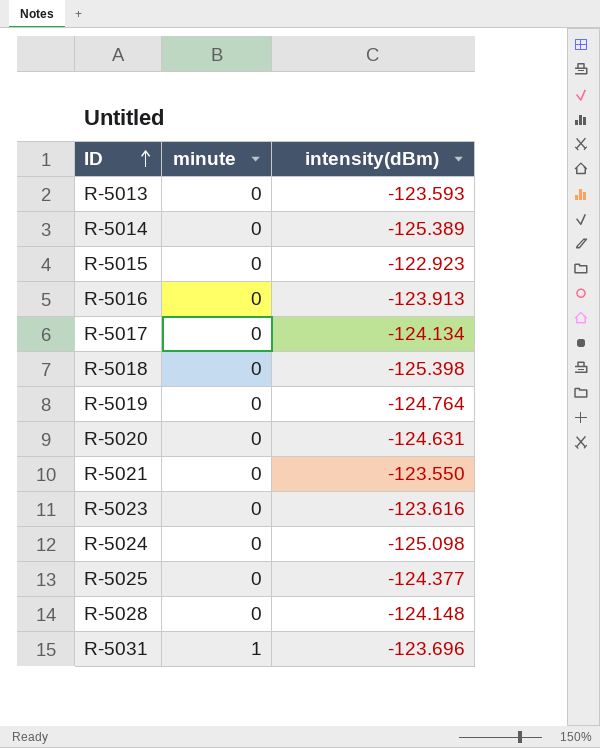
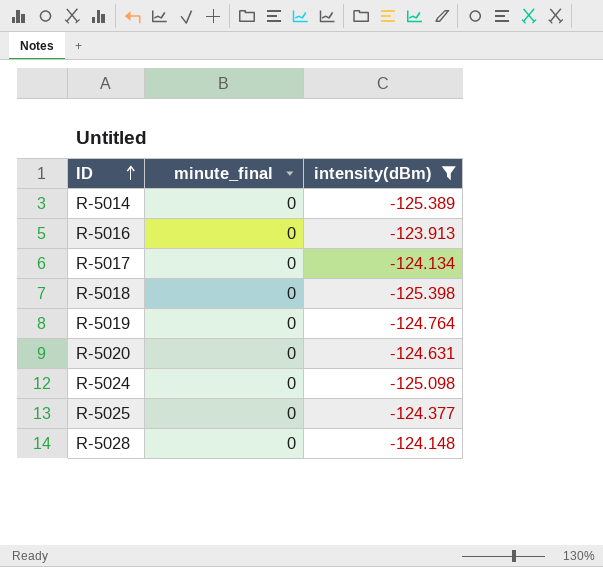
filter: none -> intensity(dBm) <= -123.913
column name: minute -> minute_final

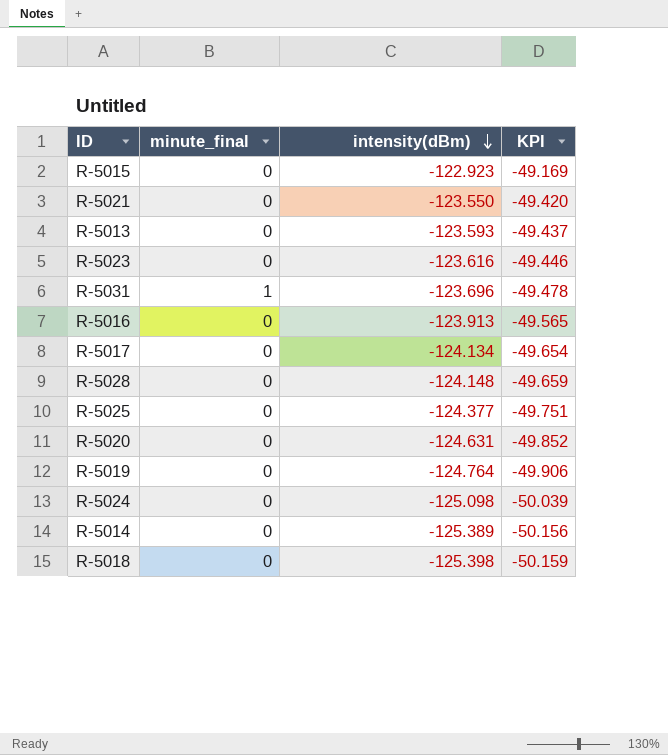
filter: intensity(dBm) <= -123.913 -> none
row order: ID ascending -> intensity(dBm) descending
column KPI | formula: none -> [intensity(dBm)] * 0.4

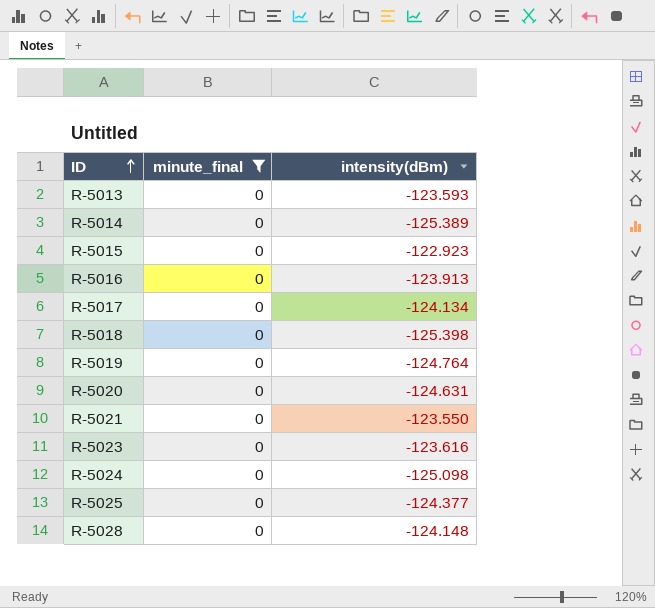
filter: none -> minute_final = 0
row order: intensity(dBm) descending -> ID ascending
column KPI | formula: [intensity(dBm)] * 0.4 -> none

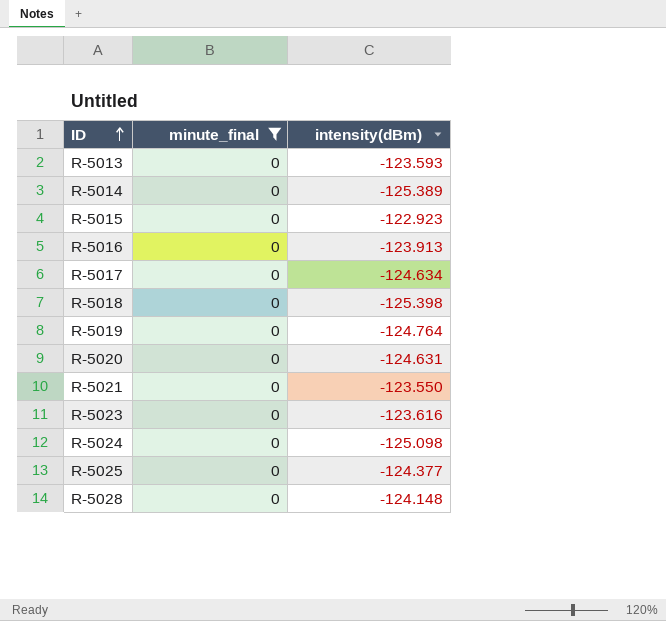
R-5017 | intensity(dBm): -124.134 -> -124.634

